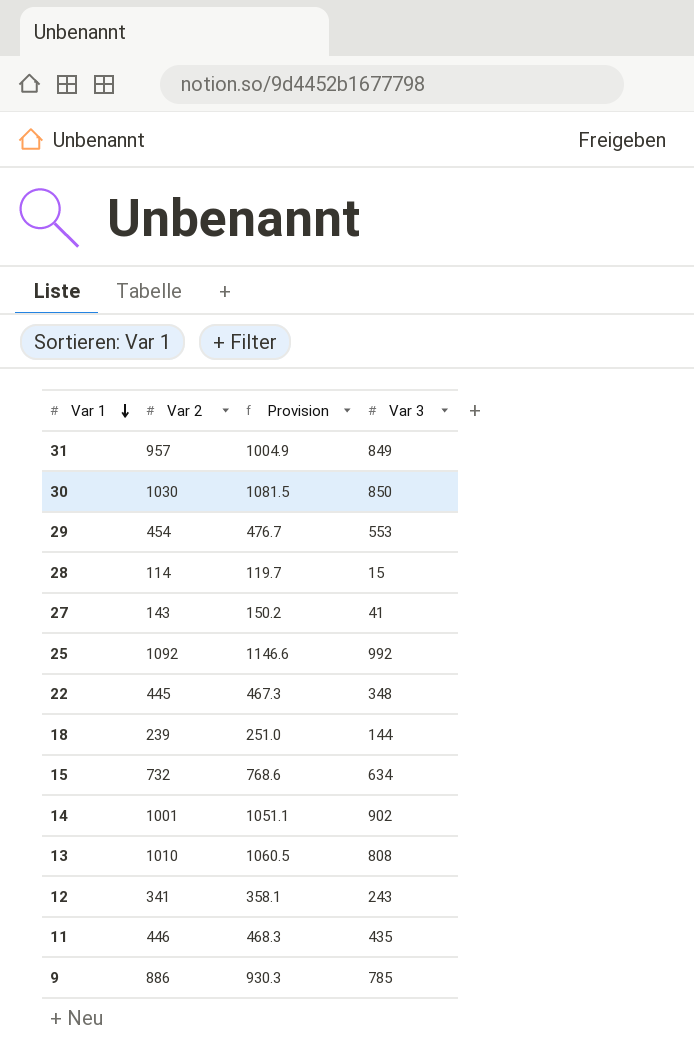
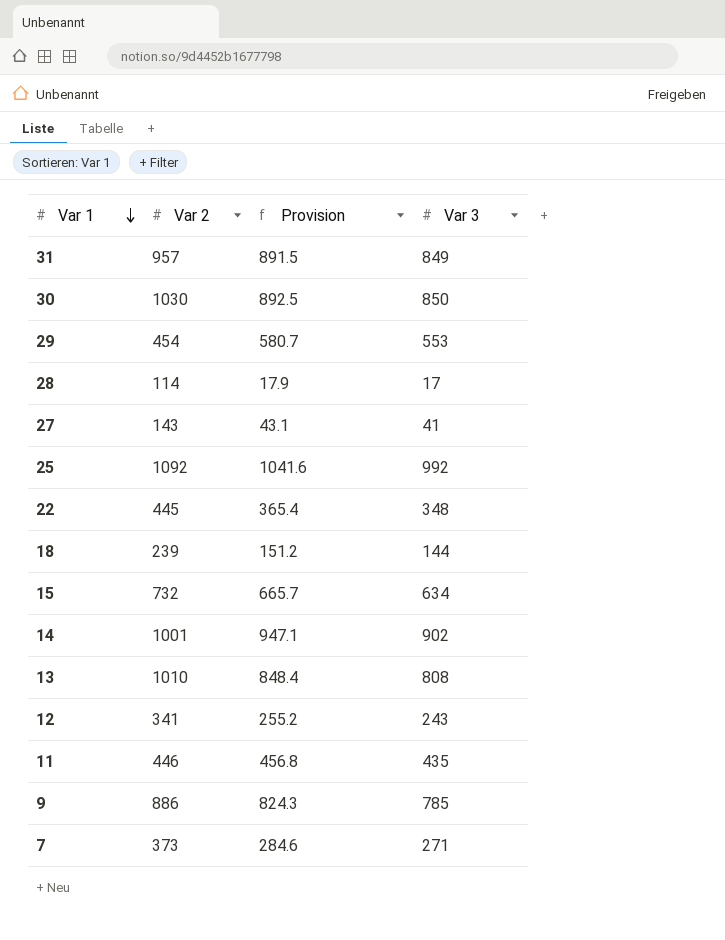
column Provision | formula: [Var 2] * 1.05 -> [Var 3] * 1.05
28 | Var 3: 15 -> 17
row 7: none -> 373 | 284.6 | 271

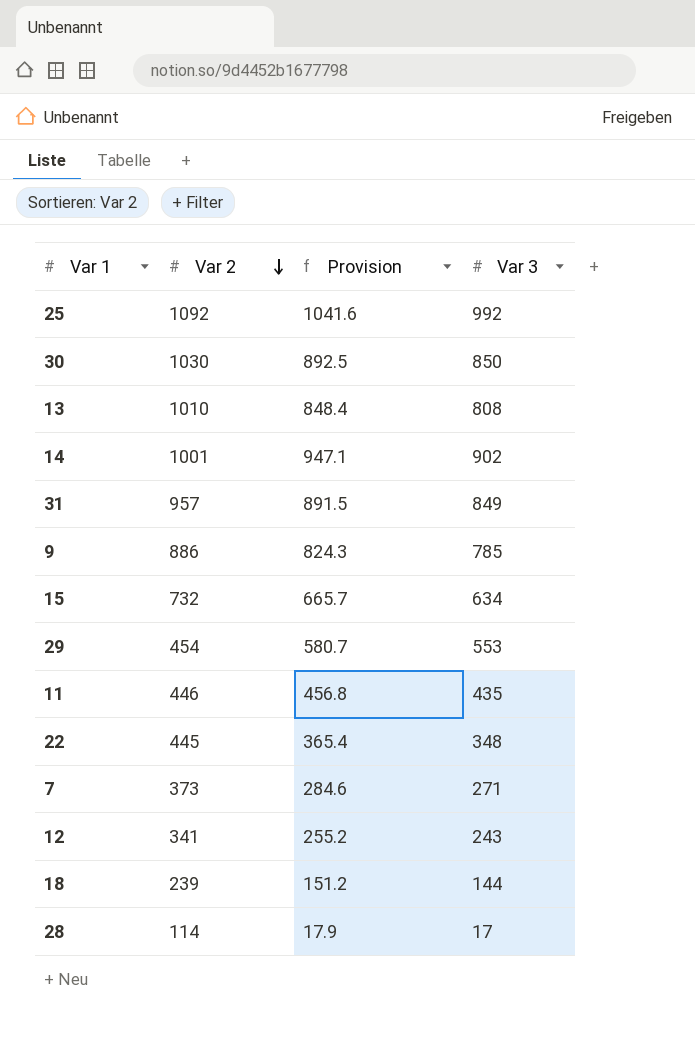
row order: Var 1 descending -> Var 2 descending
row 27: 143 | 43.1 | 41 -> none

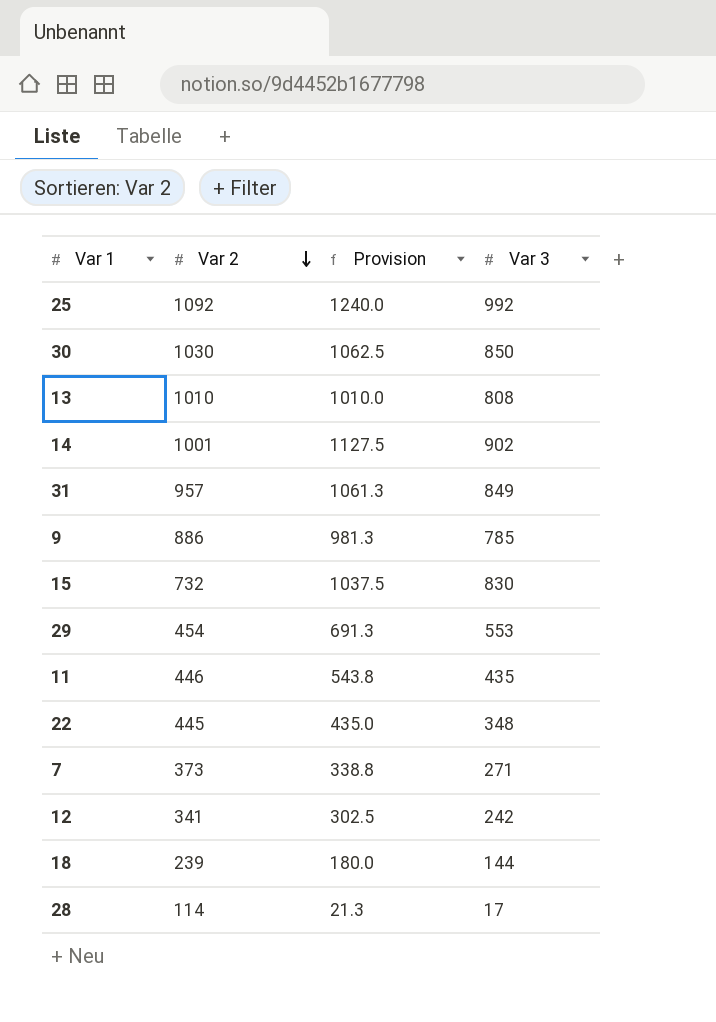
column Provision | formula: [Var 3] * 1.05 -> [Var 3] * 1.25
15 | Var 3: 634 -> 830
12 | Var 3: 243 -> 242

